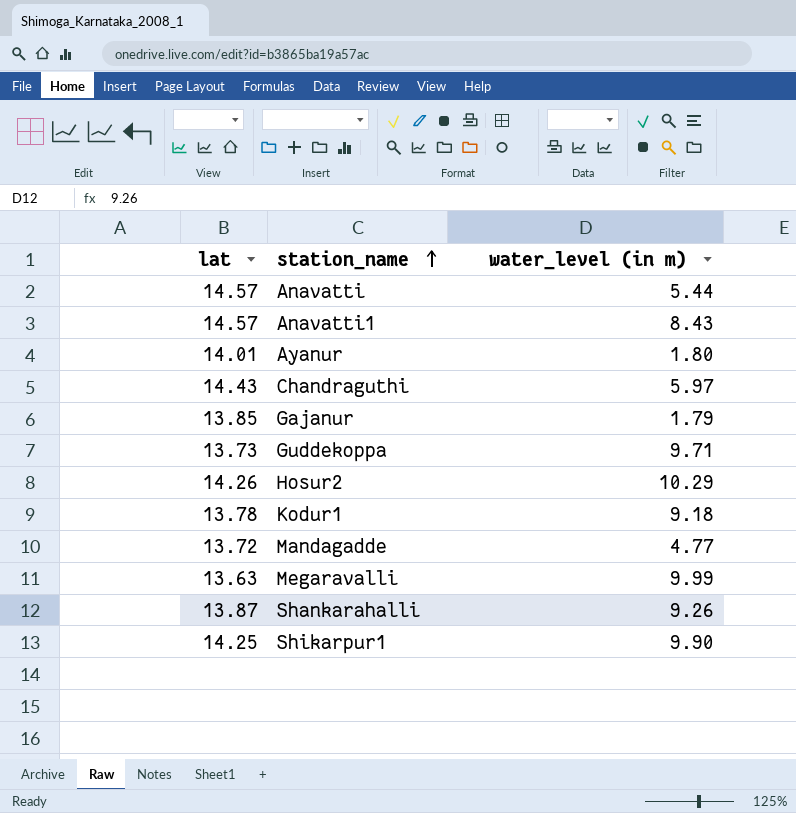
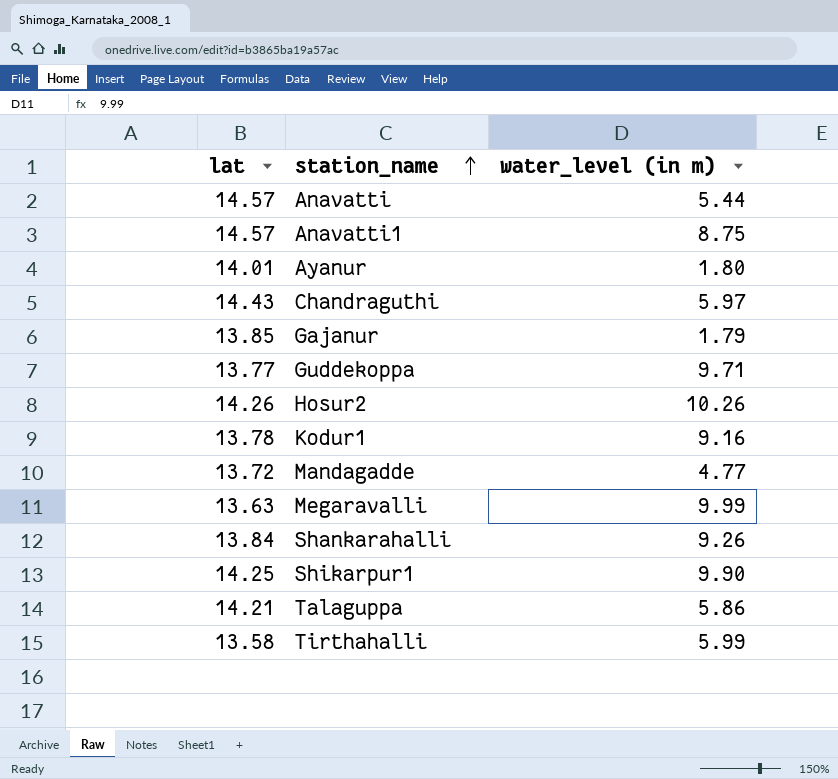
Anavatti1 | water_level (in m): 8.43 -> 8.75
Guddekoppa | lat: 13.73 -> 13.77
Hosur2 | water_level (in m): 10.29 -> 10.26
Kodur1 | water_level (in m): 9.18 -> 9.16
Shankarahalli | lat: 13.87 -> 13.84
row Talaguppa: none -> 14.21 | 5.86
row Tirthahalli: none -> 13.58 | 5.99

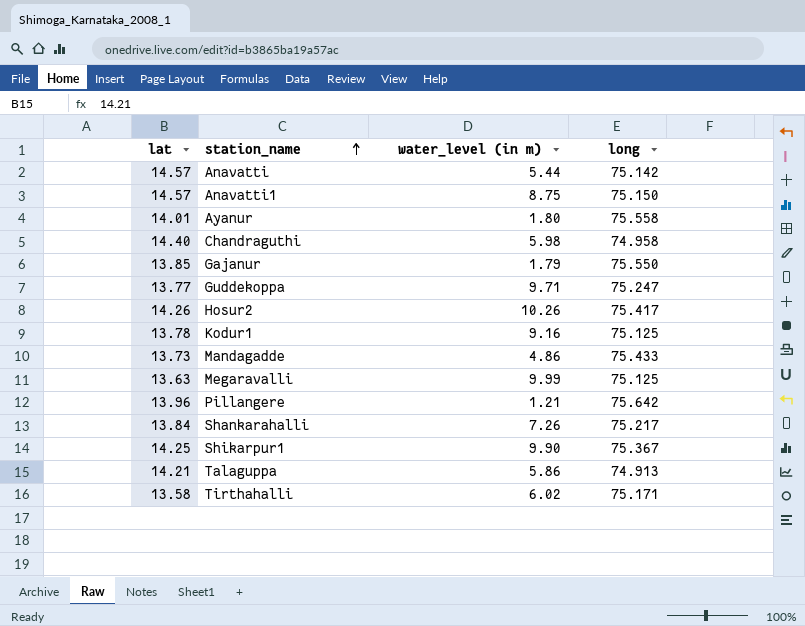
column long | position: none -> 4
Chandraguthi | lat: 14.43 -> 14.40
Chandraguthi | water_level (in m): 5.97 -> 5.98
Mandagadde | lat: 13.72 -> 13.73
Mandagadde | water_level (in m): 4.77 -> 4.86
row Pillangere: none -> 13.96 | 1.21 | 75.642
Shankarahalli | water_level (in m): 9.26 -> 7.26
Tirthahalli | water_level (in m): 5.99 -> 6.02

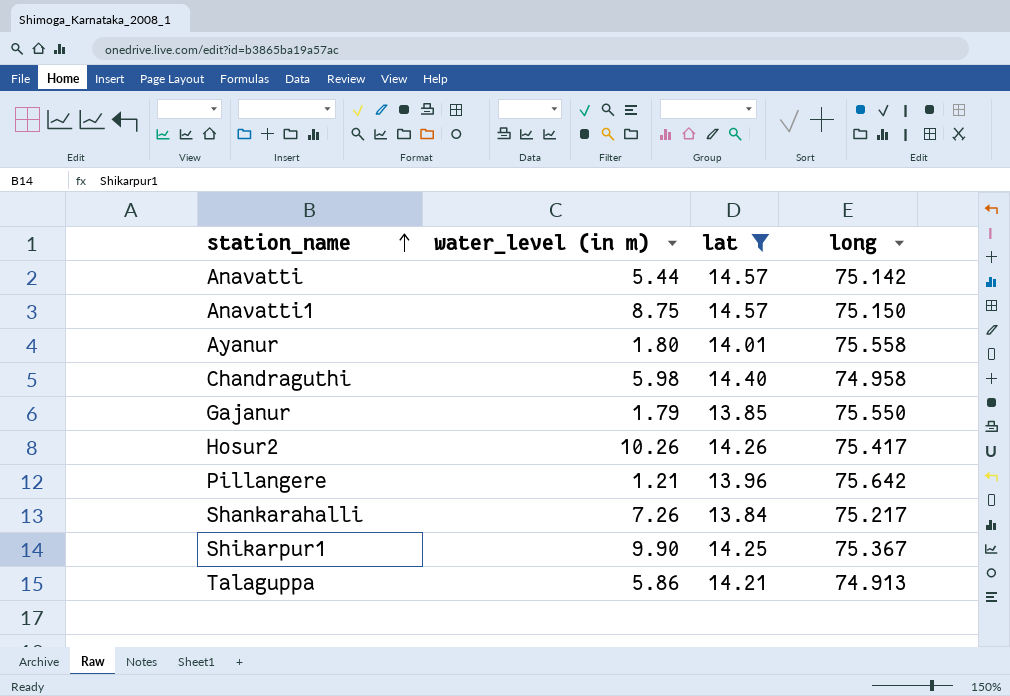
filter: none -> lat >= 13.84
column lat | position: 1 -> 3

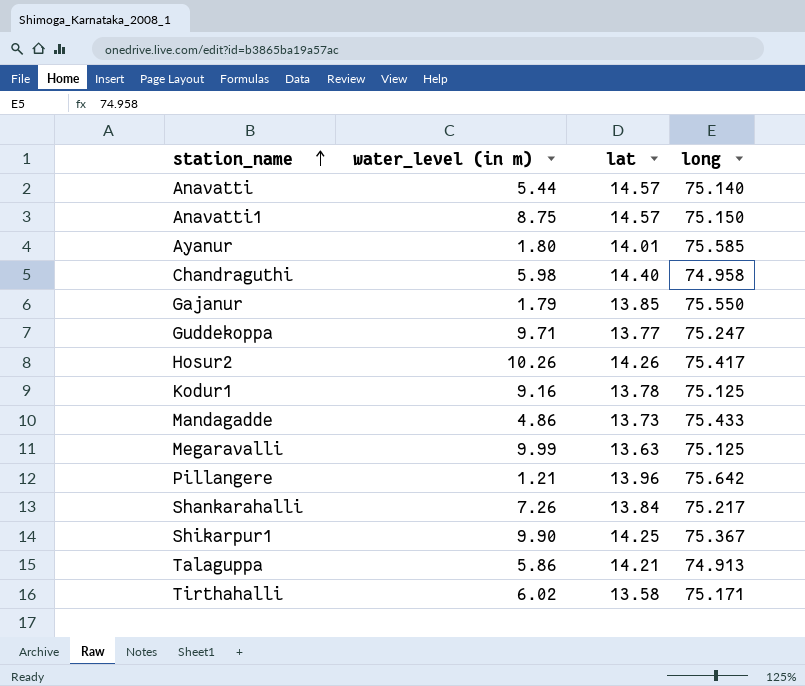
filter: lat >= 13.84 -> none
Anavatti | long: 75.142 -> 75.140
Ayanur | long: 75.558 -> 75.585

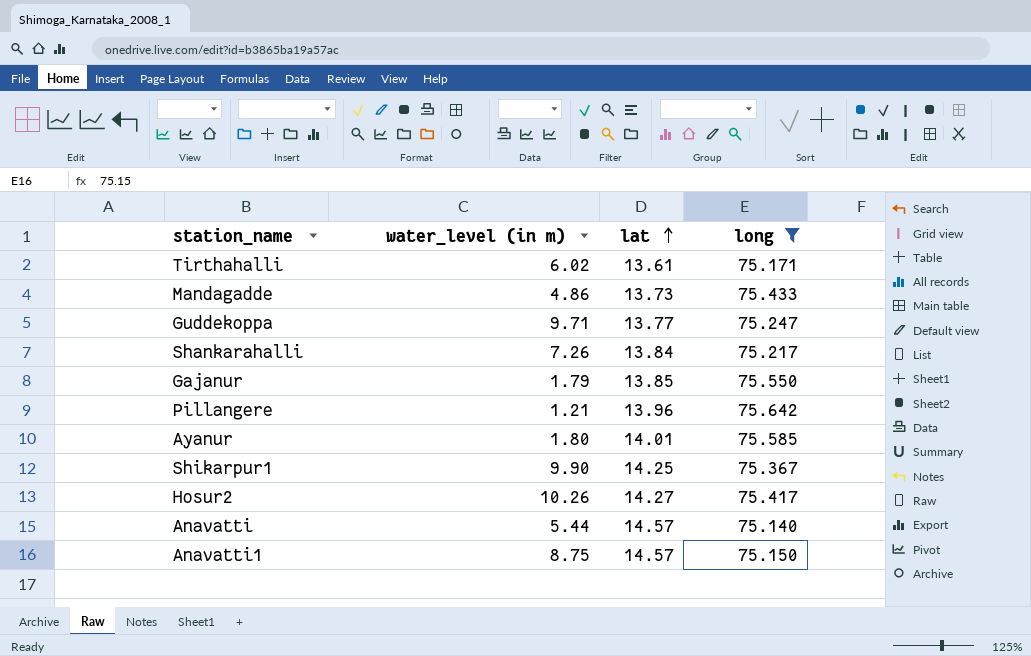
filter: none -> long >= 75.140
row order: station_name ascending -> lat ascending
Tirthahalli | lat: 13.58 -> 13.61
Hosur2 | lat: 14.26 -> 14.27

